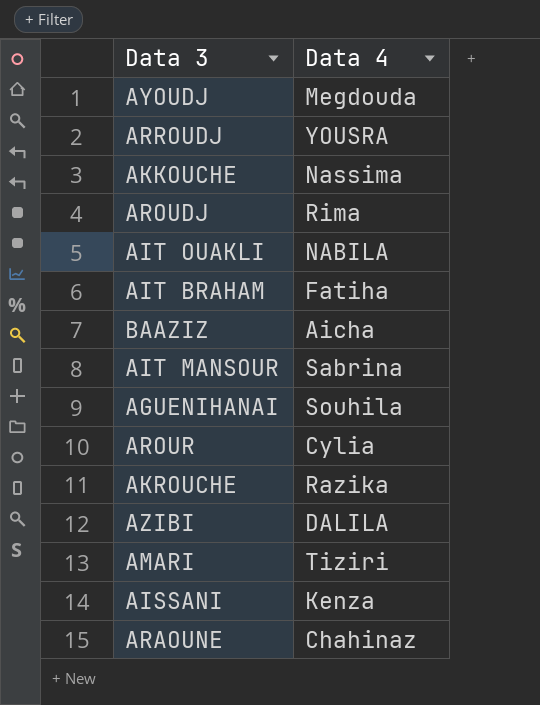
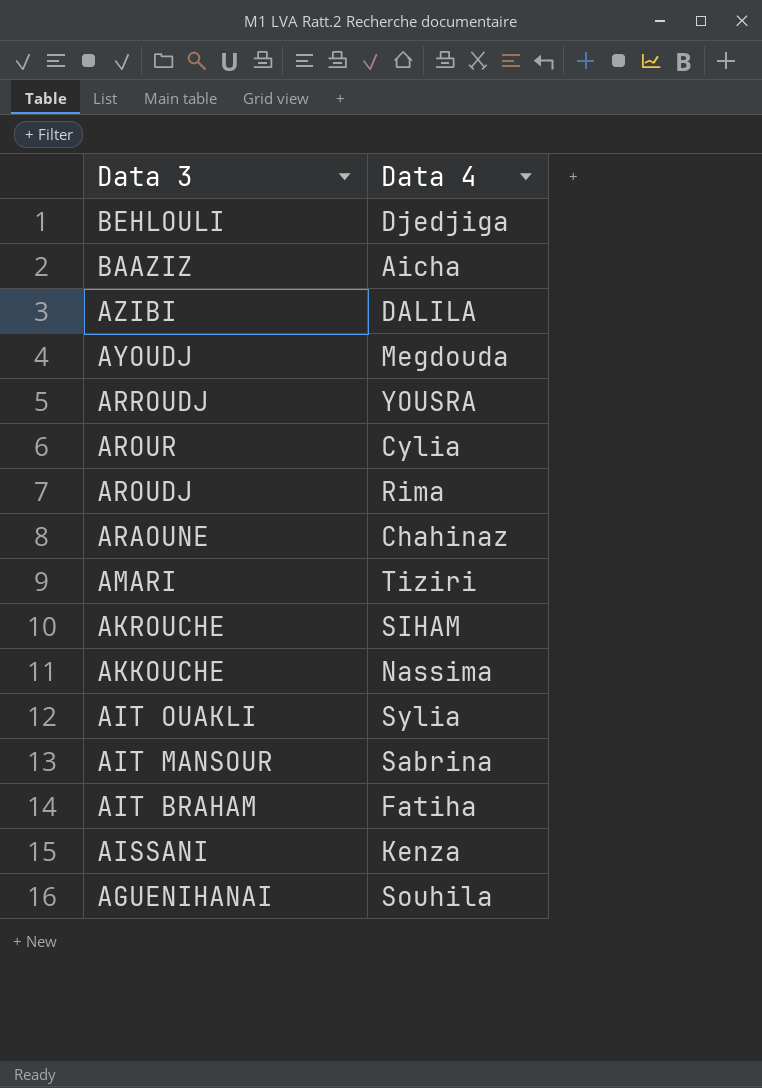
row order: none -> Data 3 descending
row BEHLOULI: none -> Djedjiga
AKROUCHE | Data 4: Razika -> SIHAM
AIT OUAKLI | Data 4: NABILA -> Sylia

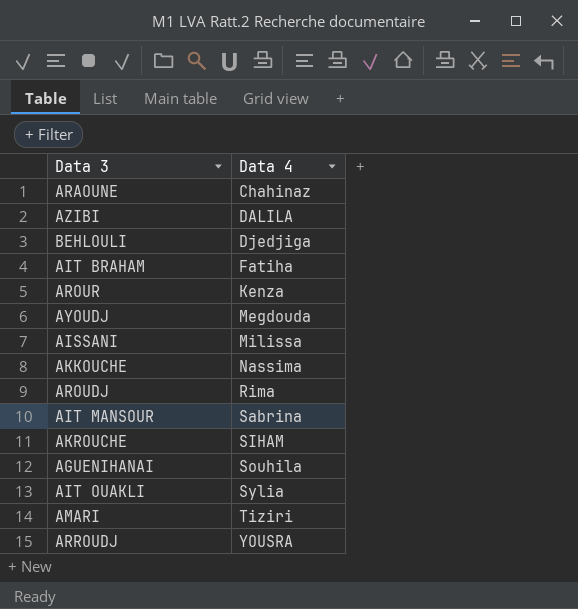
row order: Data 3 descending -> Data 4 ascending
row BAAZIZ: Aicha -> none
AROUR | Data 4: Cylia -> Kenza
AISSANI | Data 4: Kenza -> Milissa

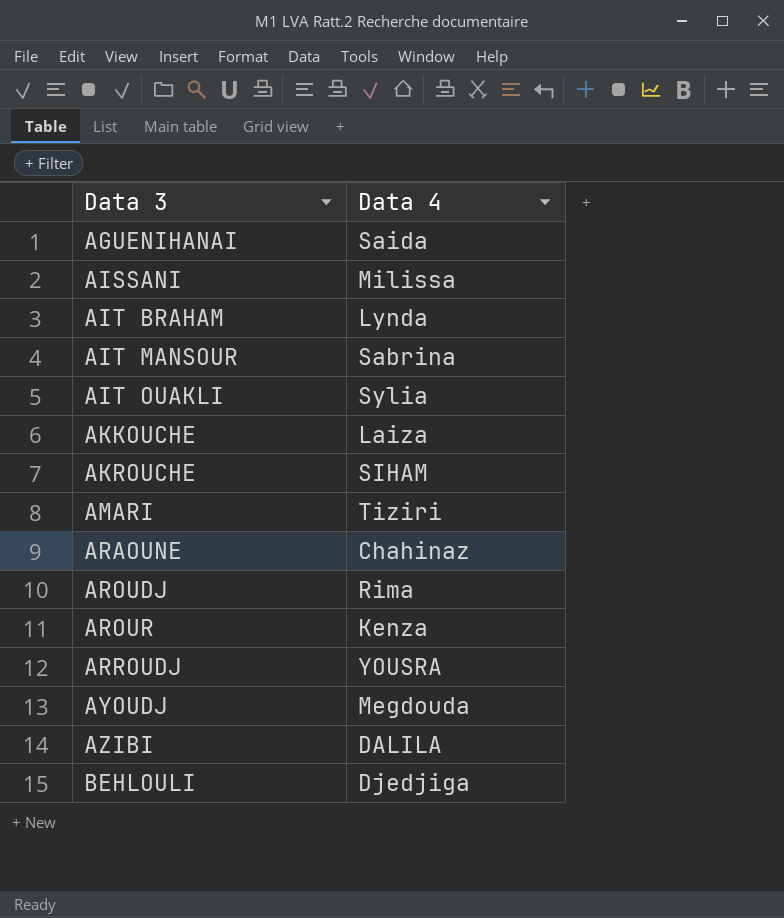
row order: Data 4 ascending -> Data 3 ascending
AGUENIHANAI | Data 4: Souhila -> Saida
AIT BRAHAM | Data 4: Fatiha -> Lynda
AKKOUCHE | Data 4: Nassima -> Laiza

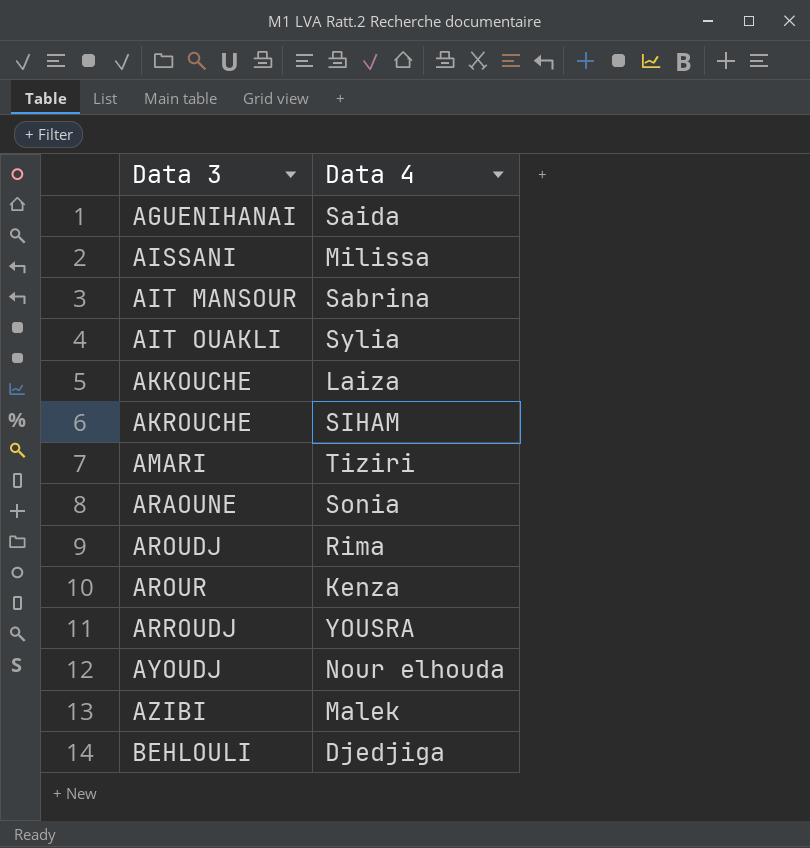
row AIT BRAHAM: Lynda -> none
ARAOUNE | Data 4: Chahinaz -> Sonia
AYOUDJ | Data 4: Megdouda -> Nour elhouda
AZIBI | Data 4: DALILA -> Malek

